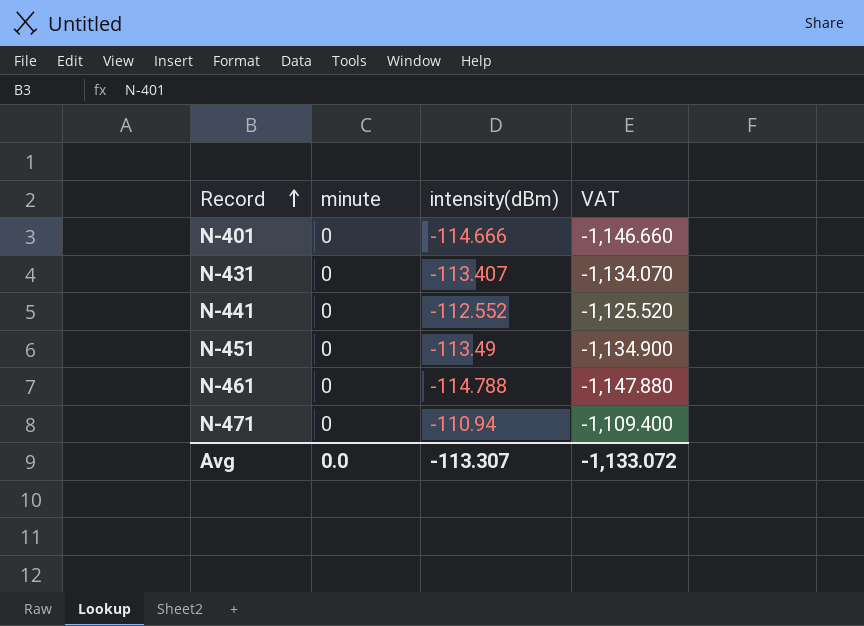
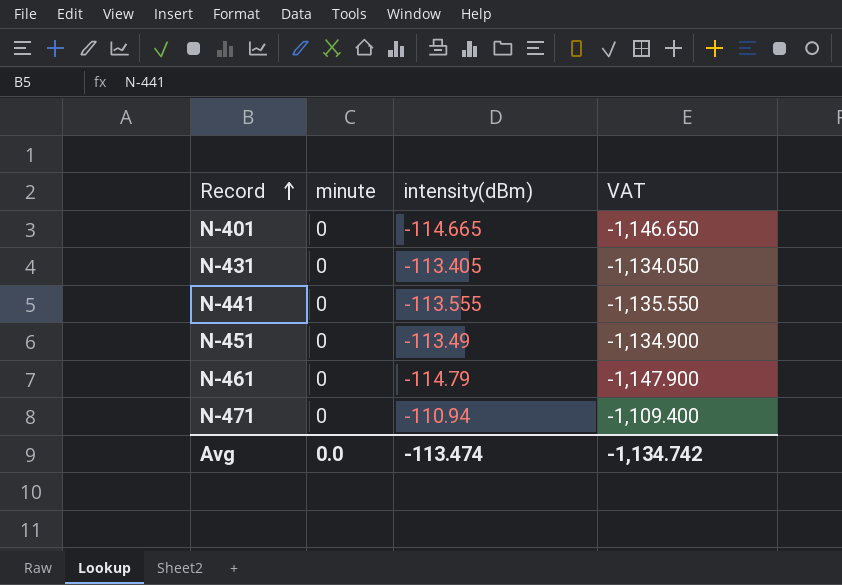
N-401 | intensity(dBm): -114.666 -> -114.665
N-401 | VAT: -1,146.660 -> -1,146.650
N-431 | intensity(dBm): -113.407 -> -113.405
N-431 | VAT: -1,134.070 -> -1,134.050
N-441 | intensity(dBm): -112.552 -> -113.555
N-441 | VAT: -1,125.520 -> -1,135.550
N-461 | intensity(dBm): -114.788 -> -114.79
N-461 | VAT: -1,147.880 -> -1,147.900
Avg | intensity(dBm): -113.307 -> -113.474
Avg | VAT: -1,133.072 -> -1,134.742

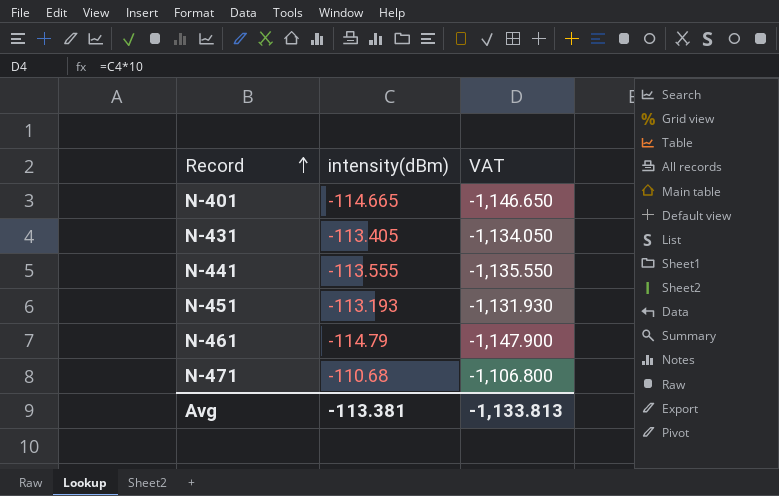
column minute | position: 2 -> none
N-451 | intensity(dBm): -113.49 -> -113.193
N-451 | VAT: -1,134.900 -> -1,131.930
N-471 | intensity(dBm): -110.94 -> -110.68
N-471 | VAT: -1,109.400 -> -1,106.800
Avg | intensity(dBm): -113.474 -> -113.381
Avg | VAT: -1,134.742 -> -1,133.813

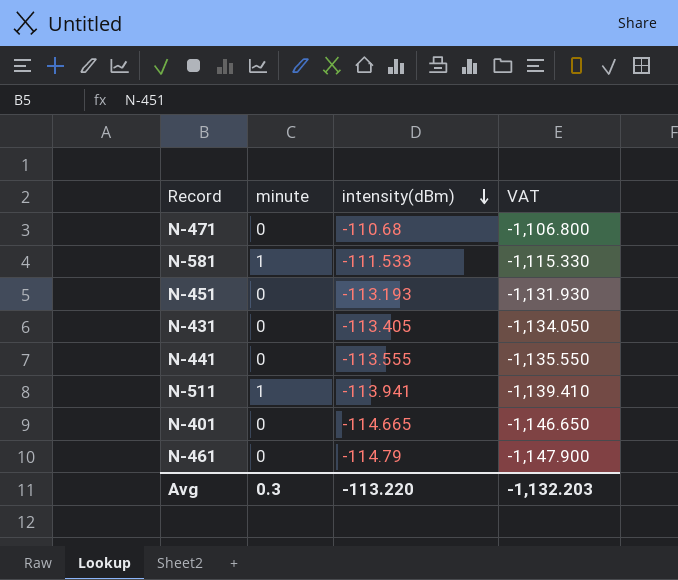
row order: Record ascending -> intensity(dBm) descending
column minute | position: none -> 2
row N-581: none -> 1 | -111.533 | -1,115.330
row N-511: none -> 1 | -113.941 | -1,139.410
Avg | intensity(dBm): -113.381 -> -113.220
Avg | VAT: -1,133.813 -> -1,132.203

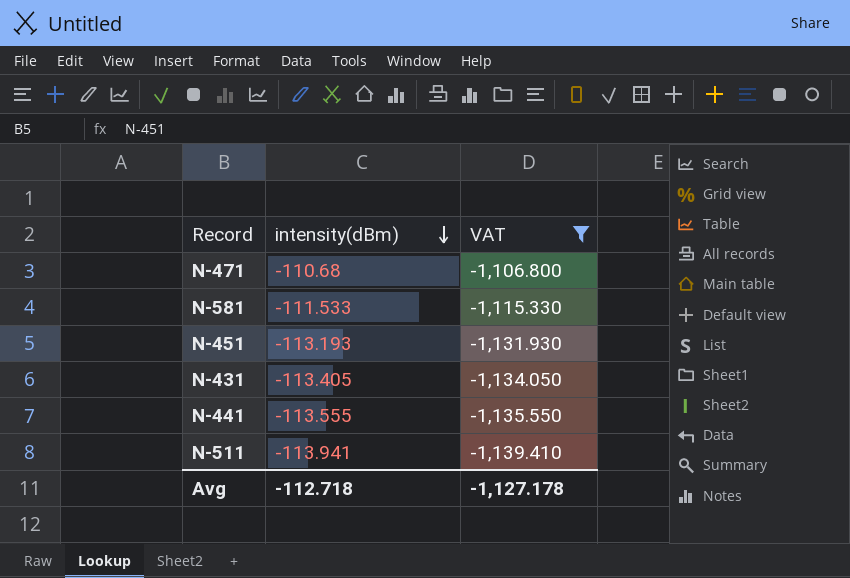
filter: none -> VAT >= -1,139.410
column minute | position: 2 -> none
Avg | intensity(dBm): -113.220 -> -112.718
Avg | VAT: -1,132.203 -> -1,127.178

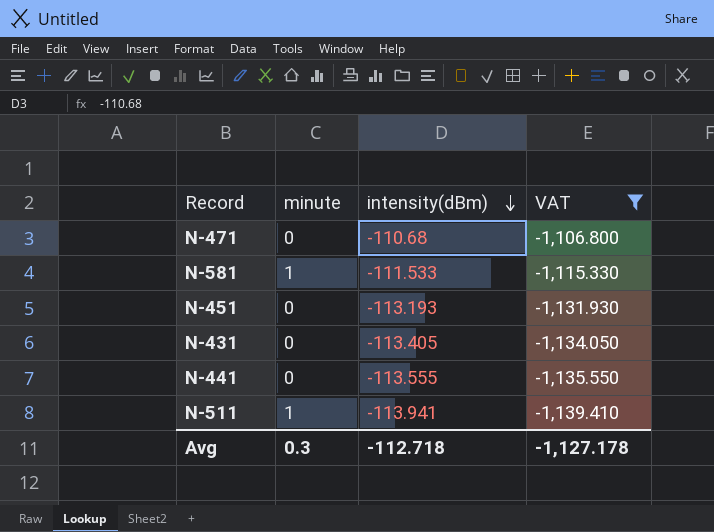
column minute | position: none -> 2

